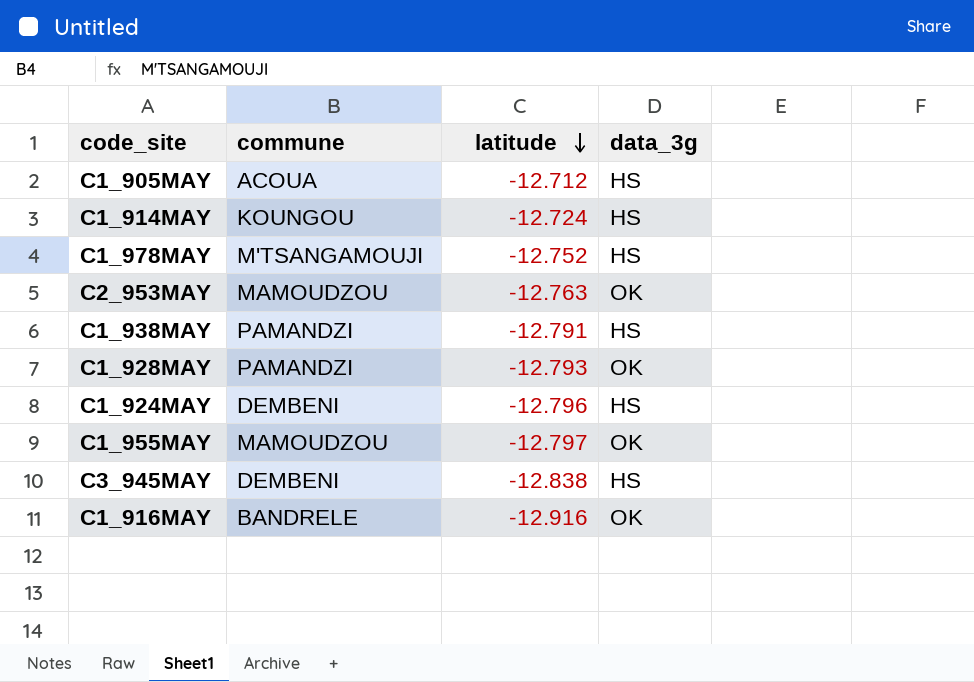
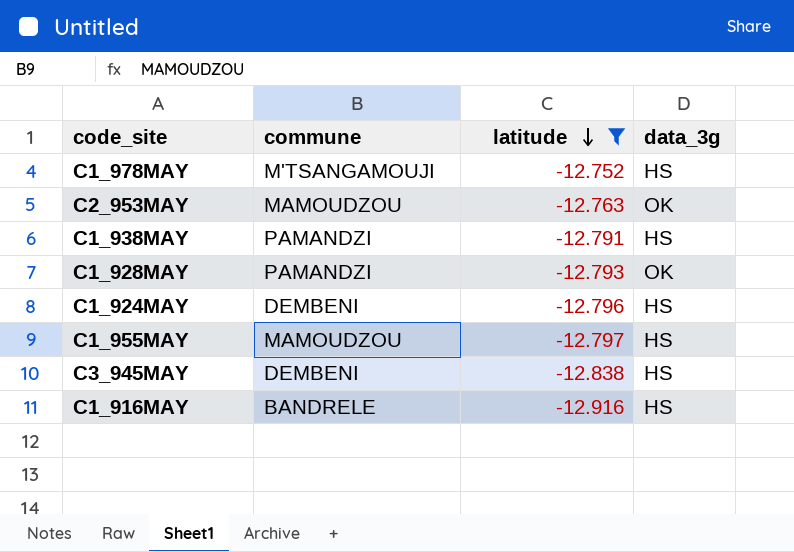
filter: none -> latitude <= -12.752
C1_955MAY | data_3g: OK -> HS
C1_916MAY | data_3g: OK -> HS

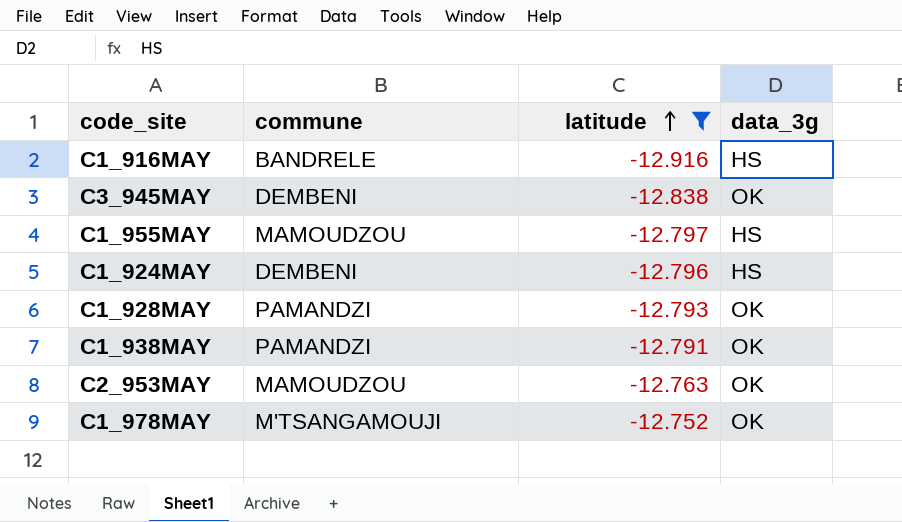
row order: latitude descending -> latitude ascending
C3_945MAY | data_3g: HS -> OK
C1_938MAY | data_3g: HS -> OK
C1_978MAY | data_3g: HS -> OK

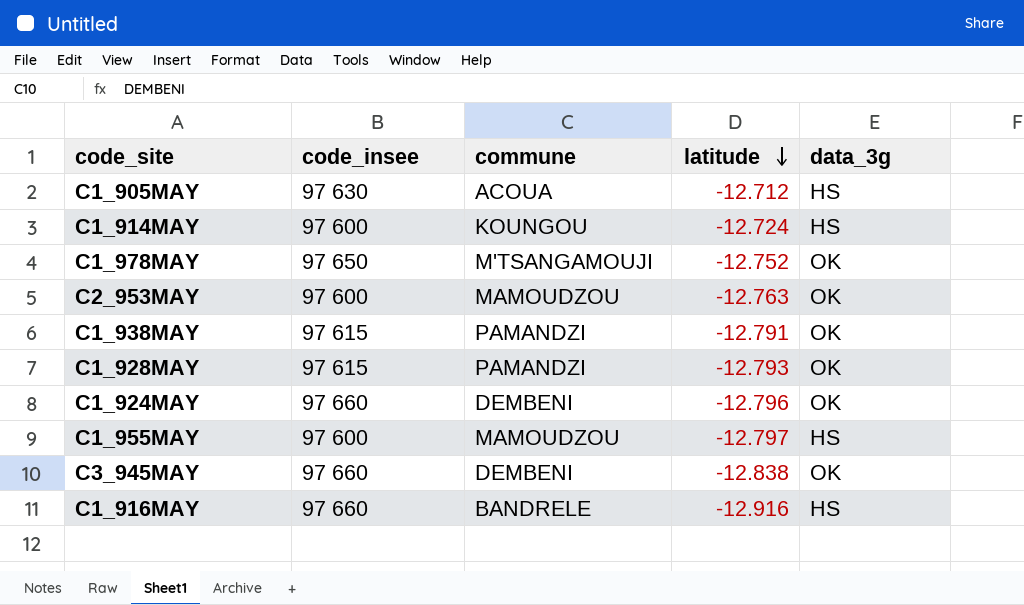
filter: latitude <= -12.752 -> none
row order: latitude ascending -> latitude descending
column code_insee | position: none -> 2
C1_924MAY | data_3g: HS -> OK

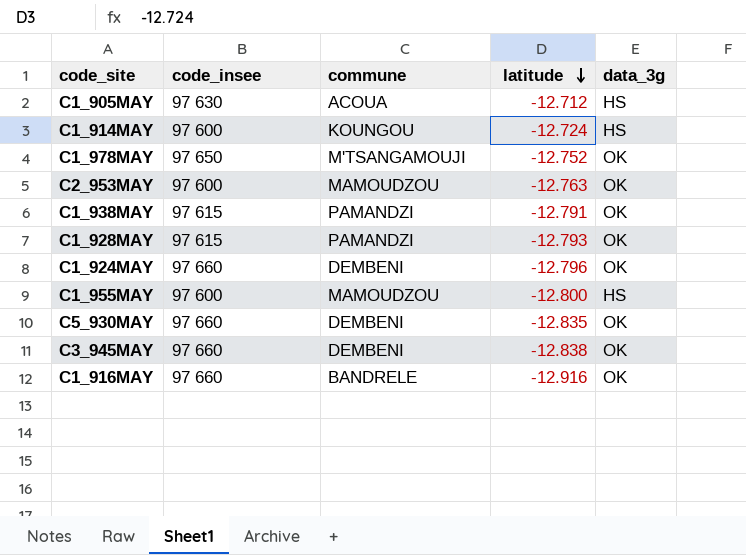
C1_955MAY | latitude: -12.797 -> -12.800
row C5_930MAY: none -> 97 660 | DEMBENI | -12.835 | OK
C1_916MAY | data_3g: HS -> OK

